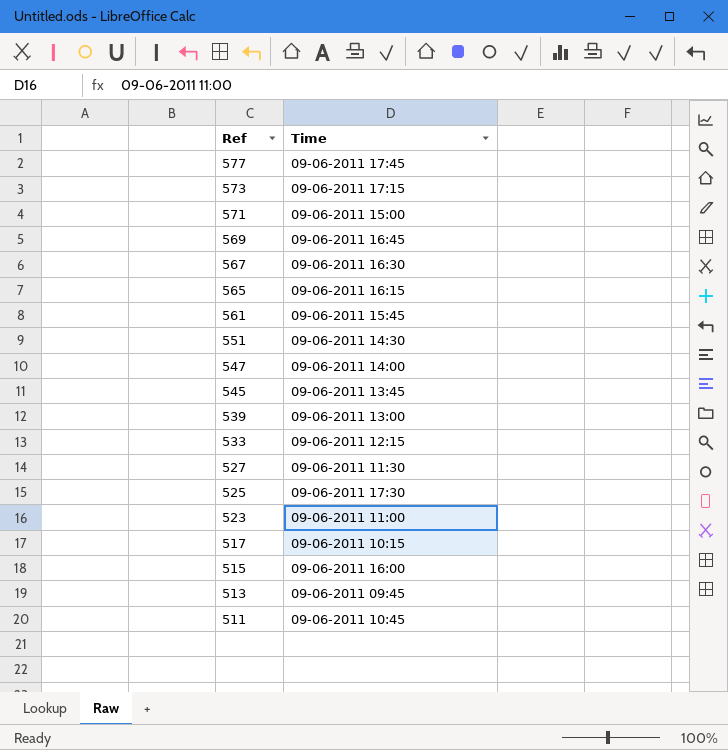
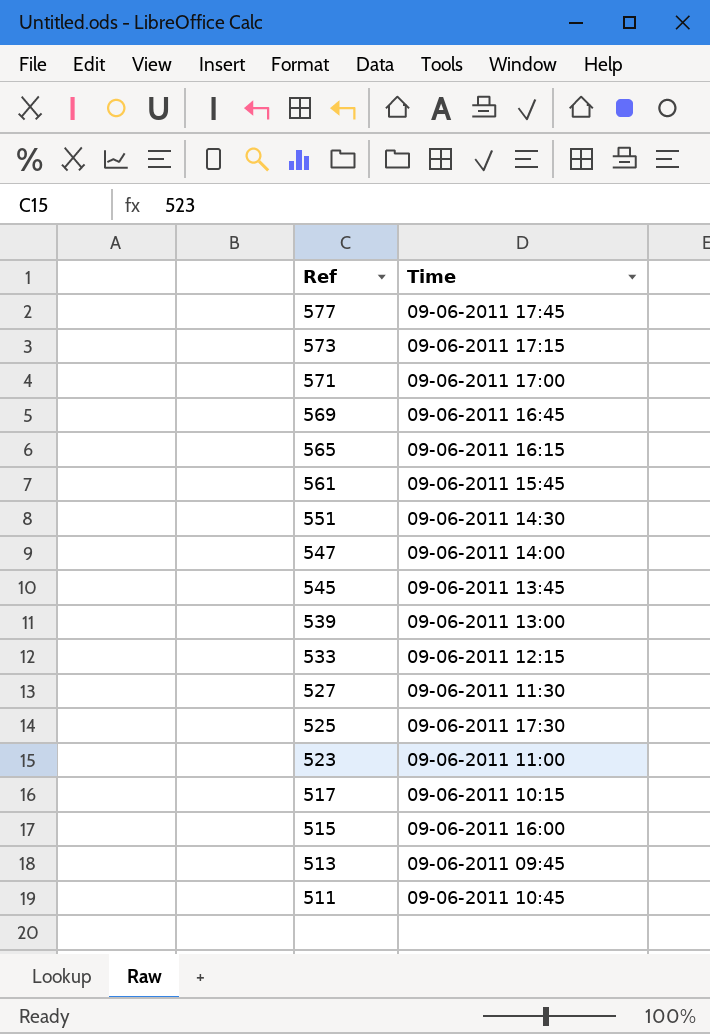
row 567: 09-06-2011 16:30 -> none
571 | Time: 09-06-2011 15:00 -> 09-06-2011 17:00

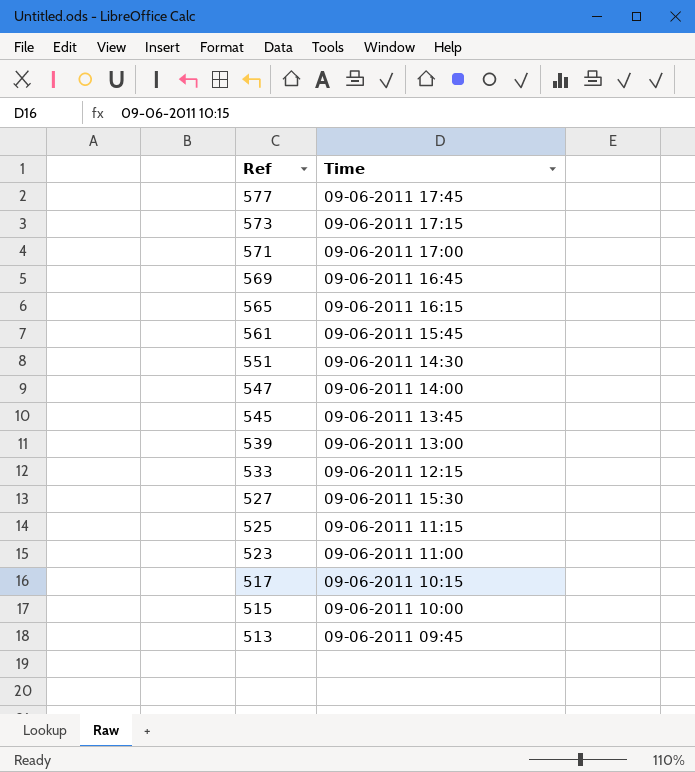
row 511: 09-06-2011 10:45 -> none
527 | Time: 09-06-2011 11:30 -> 09-06-2011 15:30
525 | Time: 09-06-2011 17:30 -> 09-06-2011 11:15
515 | Time: 09-06-2011 16:00 -> 09-06-2011 10:00

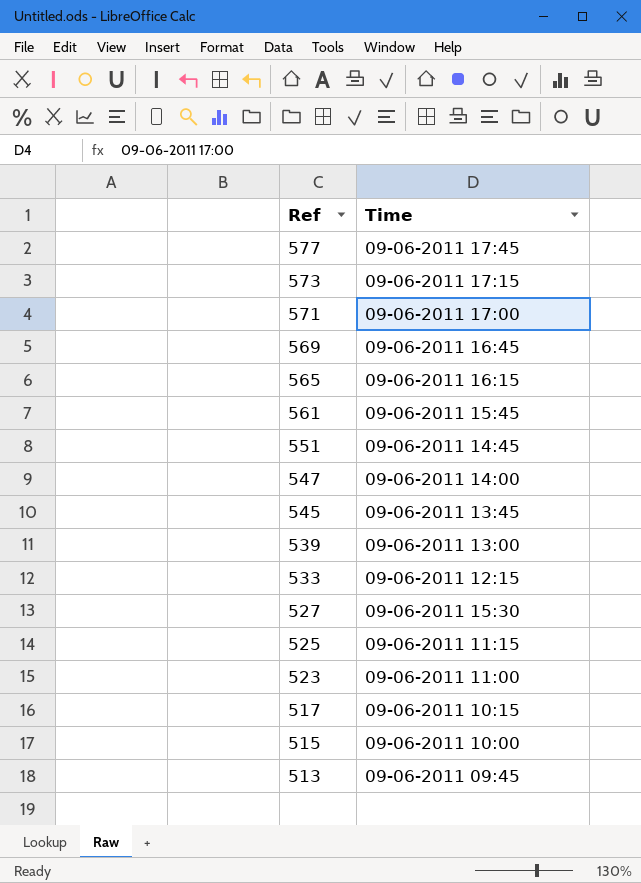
551 | Time: 09-06-2011 14:30 -> 09-06-2011 14:45

